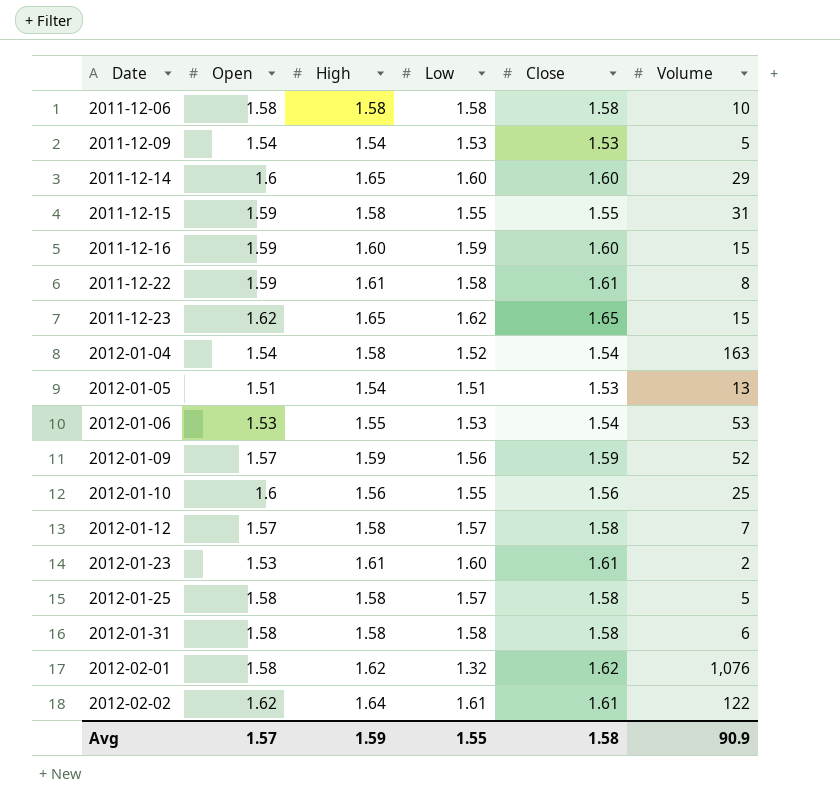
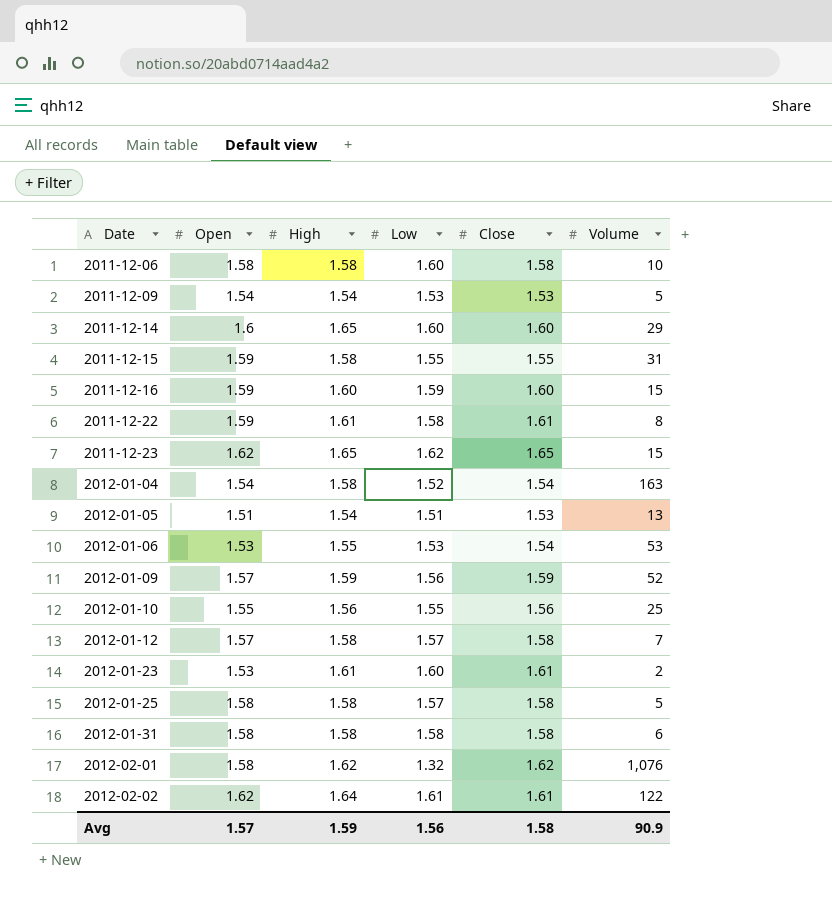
2011-12-06 | Low: 1.58 -> 1.60
2012-01-10 | Open: 1.6 -> 1.55
Avg | Low: 1.55 -> 1.56

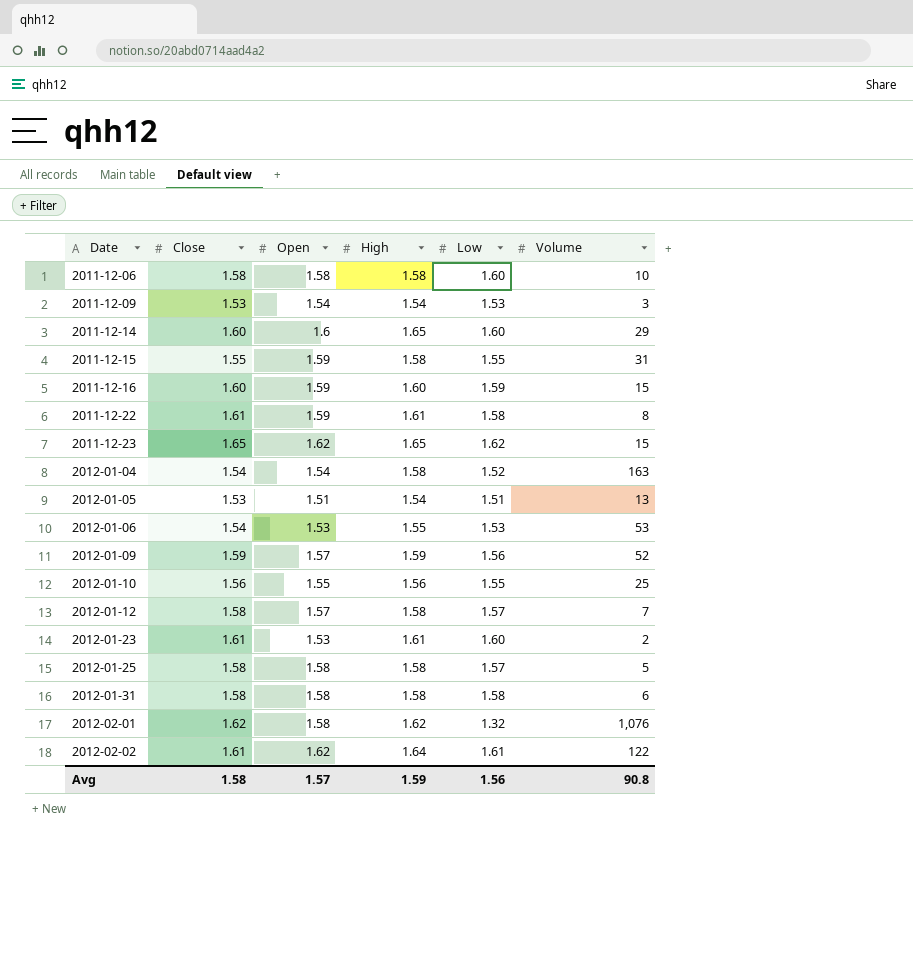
column Close | position: 5 -> 2
2011-12-09 | Volume: 5 -> 3
Avg | Volume: 90.9 -> 90.8

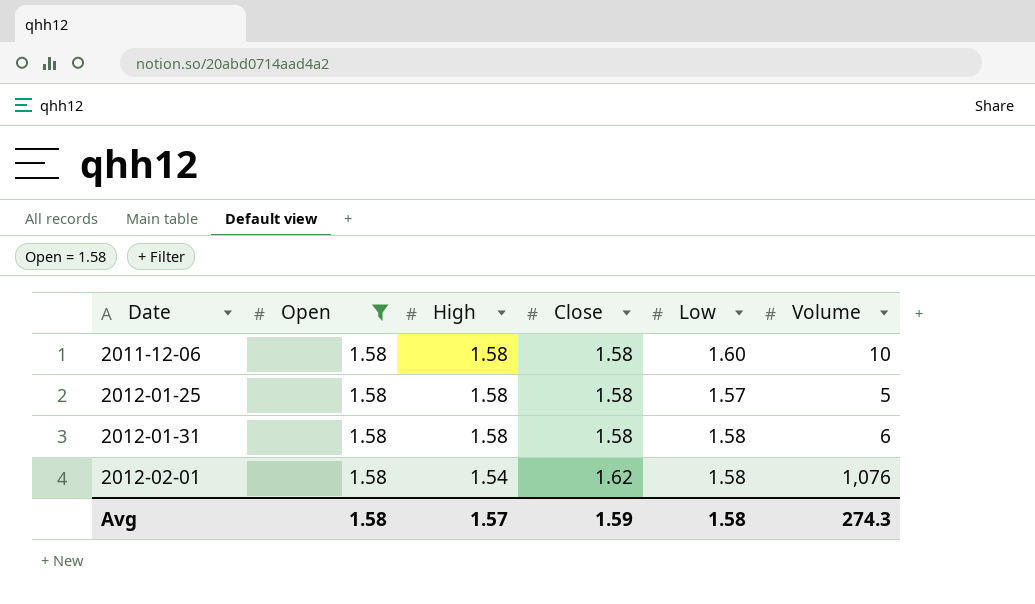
filter: none -> Open = 1.58
column Close | position: 2 -> 4
2012-02-01 | High: 1.62 -> 1.54
2012-02-01 | Low: 1.32 -> 1.58
Avg | Open: 1.57 -> 1.58
Avg | High: 1.59 -> 1.57
Avg | Close: 1.58 -> 1.59
Avg | Low: 1.56 -> 1.58
Avg | Volume: 90.8 -> 274.3

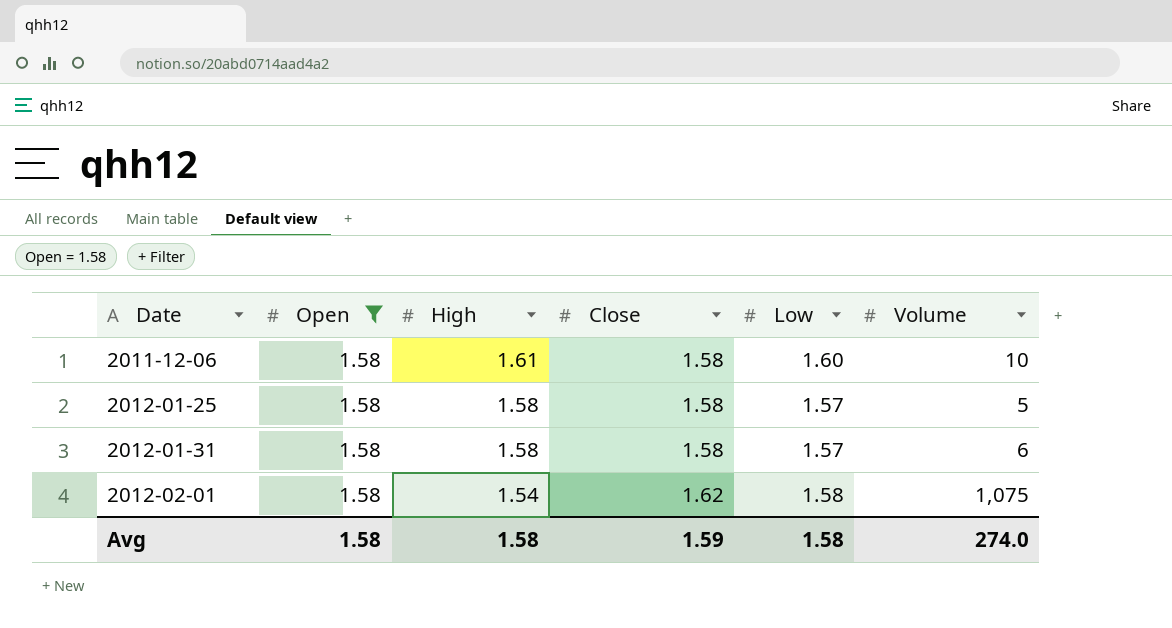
2011-12-06 | High: 1.58 -> 1.61
2012-01-31 | Low: 1.58 -> 1.57
2012-02-01 | Volume: 1,076 -> 1,075
Avg | High: 1.57 -> 1.58
Avg | Volume: 274.3 -> 274.0

